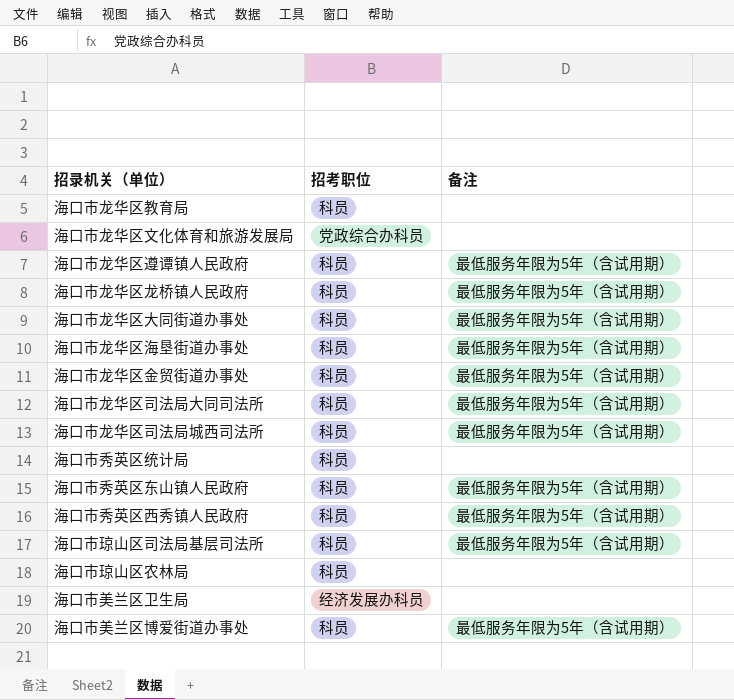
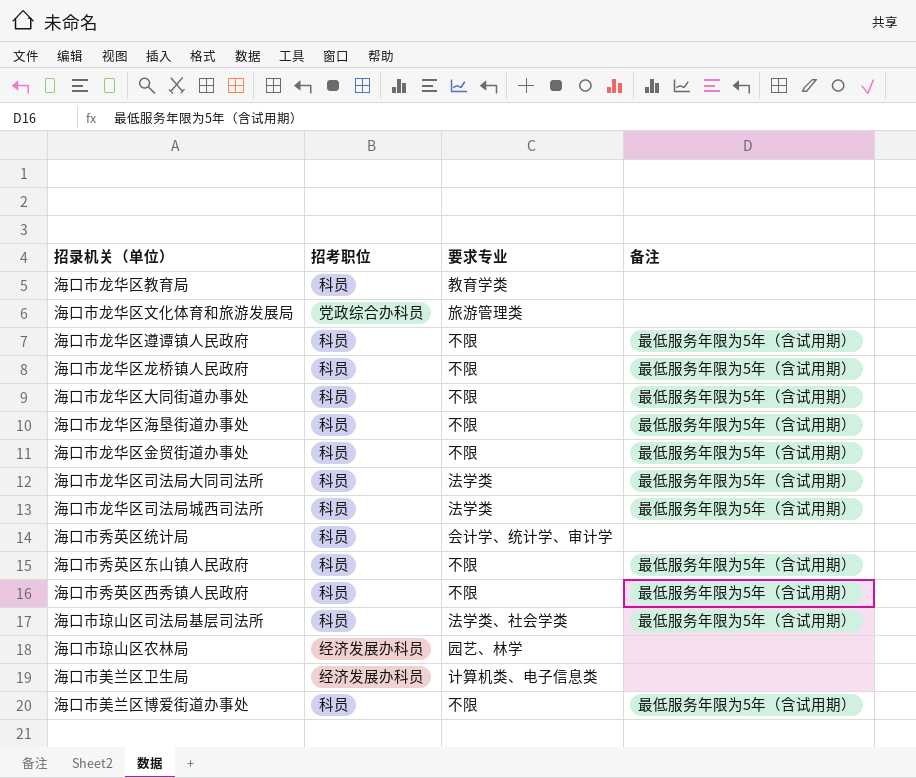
column 要求专业 | position: none -> 3
海口市琼山区农林局 | 招考职位: 科员 -> 经济发展办科员

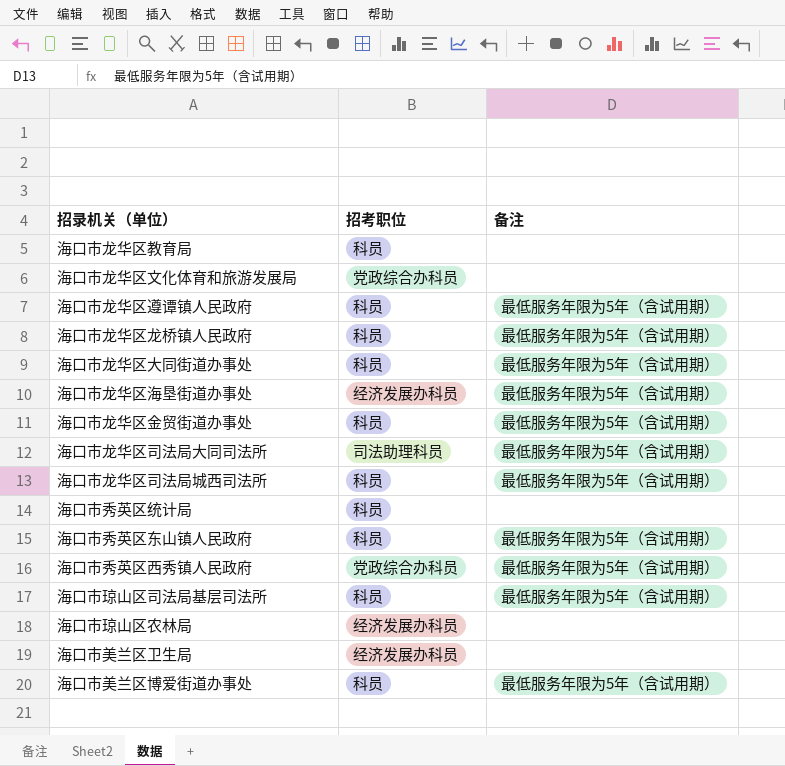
column 要求专业 | position: 3 -> none
海口市龙华区海垦街道办事处 | 招考职位: 科员 -> 经济发展办科员
海口市龙华区司法局大同司法所 | 招考职位: 科员 -> 司法助理科员
海口市秀英区西秀镇人民政府 | 招考职位: 科员 -> 党政综合办科员

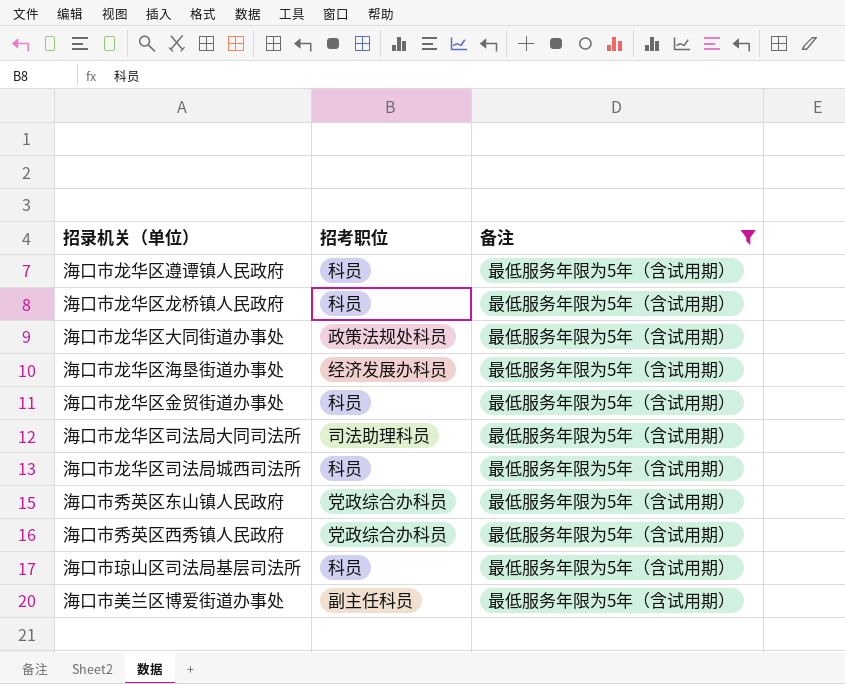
filter: none -> 备注 = 最低服务年限为5年（含试用期）
海口市龙华区大同街道办事处 | 招考职位: 科员 -> 政策法规处科员
海口市秀英区东山镇人民政府 | 招考职位: 科员 -> 党政综合办科员
海口市美兰区博爱街道办事处 | 招考职位: 科员 -> 副主任科员

